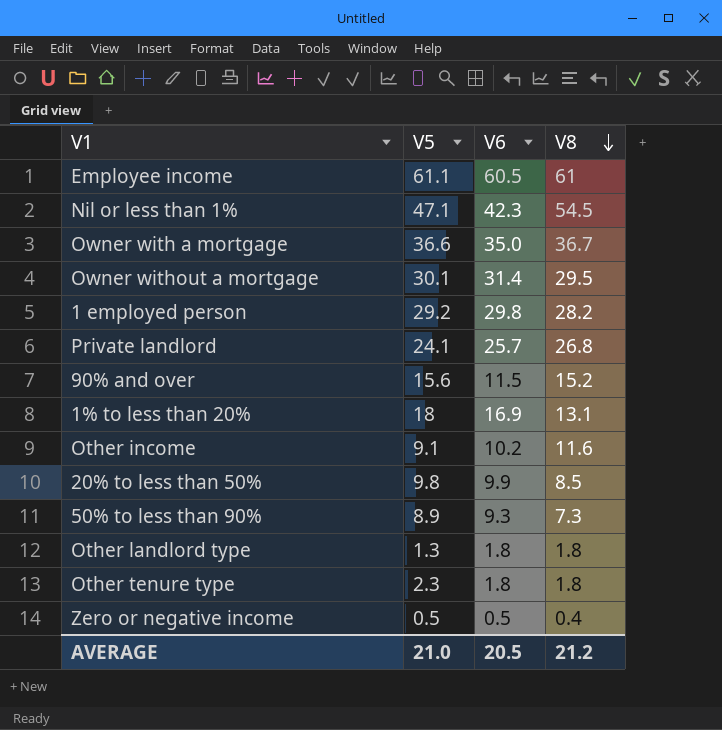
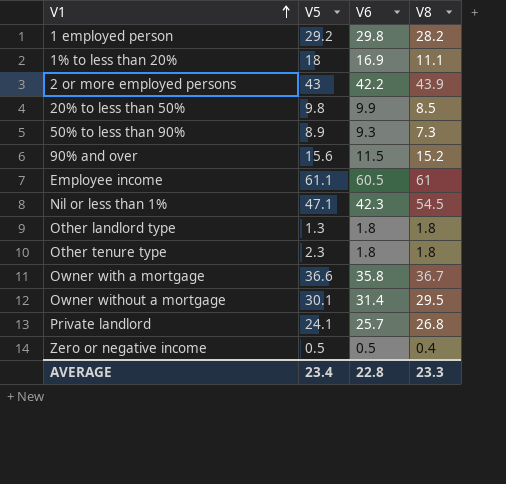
row order: V8 descending -> V1 ascending
row Other income: 9.1 | 10.2 | 11.6 -> none
1% to less than 20% | V8: 13.1 -> 11.1
row 2 or more employed persons: none -> 43 | 42.2 | 43.9
Owner with a mortgage | V6: 35.0 -> 35.8
AVERAGE | V5: 21.0 -> 23.4
AVERAGE | V6: 20.5 -> 22.8
AVERAGE | V8: 21.2 -> 23.3

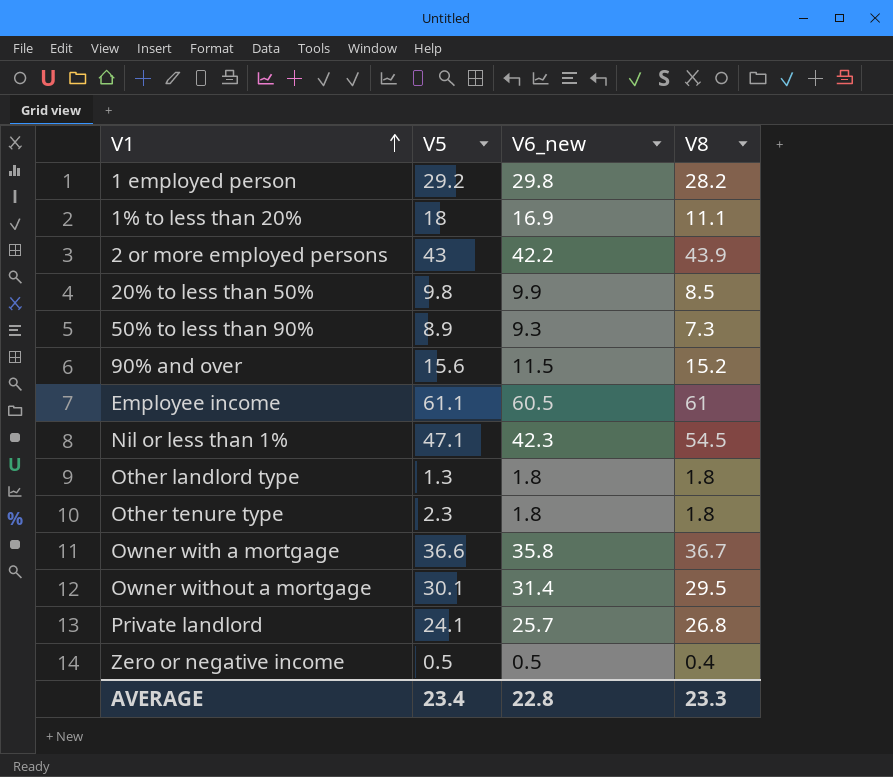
column name: V6 -> V6_new

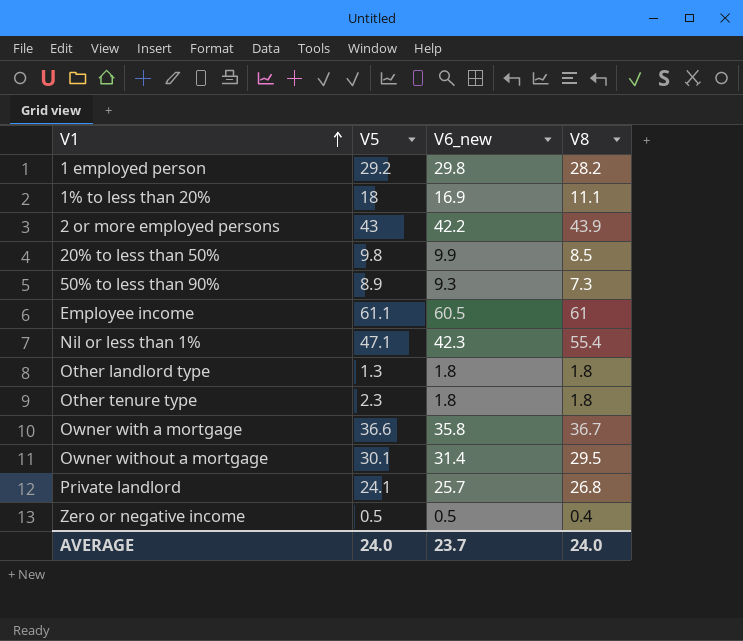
row 90% and over: 15.6 | 11.5 | 15.2 -> none
Nil or less than 1% | V8: 54.5 -> 55.4
AVERAGE | V5: 23.4 -> 24.0
AVERAGE | V6_new: 22.8 -> 23.7
AVERAGE | V8: 23.3 -> 24.0

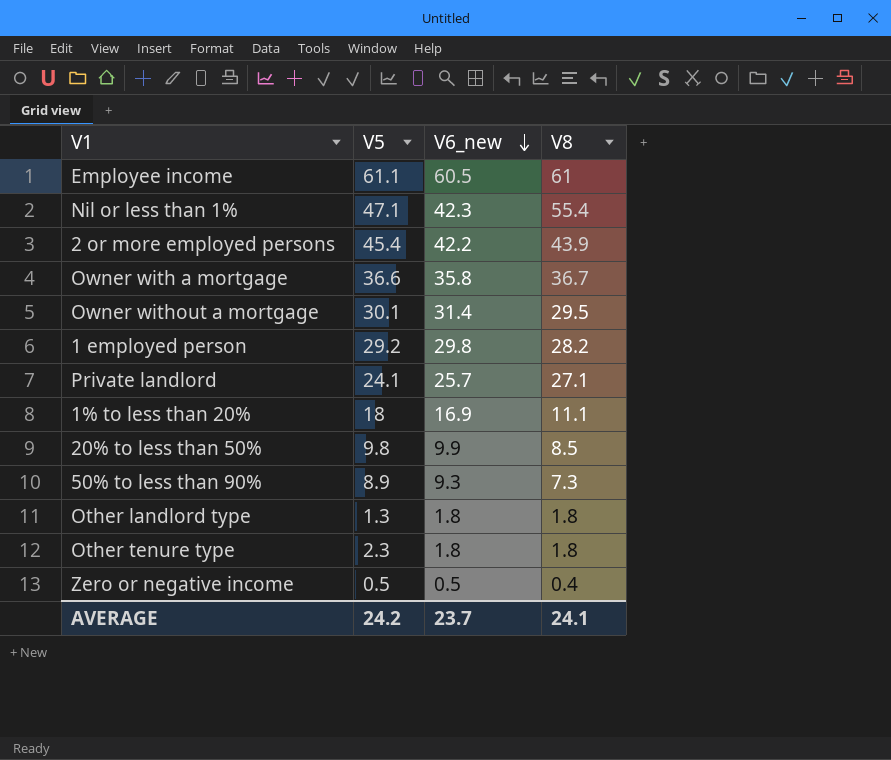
row order: V1 ascending -> V6_new descending
2 or more employed persons | V5: 43 -> 45.4
Private landlord | V8: 26.8 -> 27.1
AVERAGE | V5: 24.0 -> 24.2
AVERAGE | V8: 24.0 -> 24.1

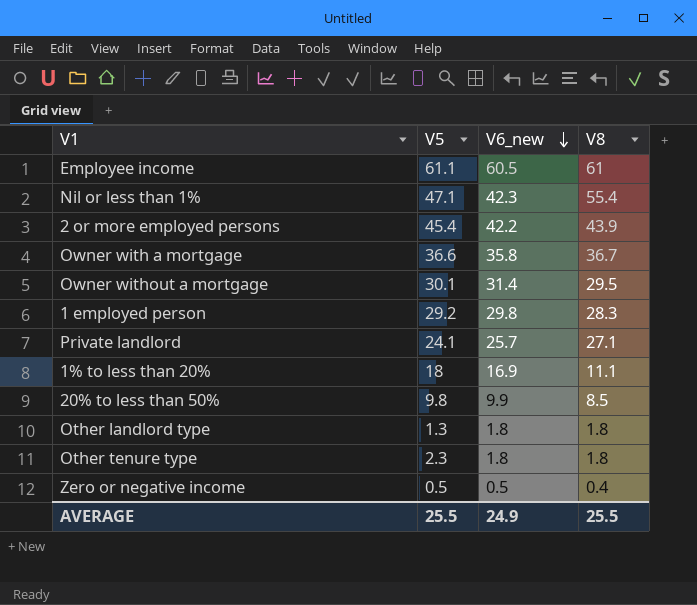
row 50% to less than 90%: 8.9 | 9.3 | 7.3 -> none
1 employed person | V8: 28.2 -> 28.3
AVERAGE | V5: 24.2 -> 25.5
AVERAGE | V6_new: 23.7 -> 24.9
AVERAGE | V8: 24.1 -> 25.5

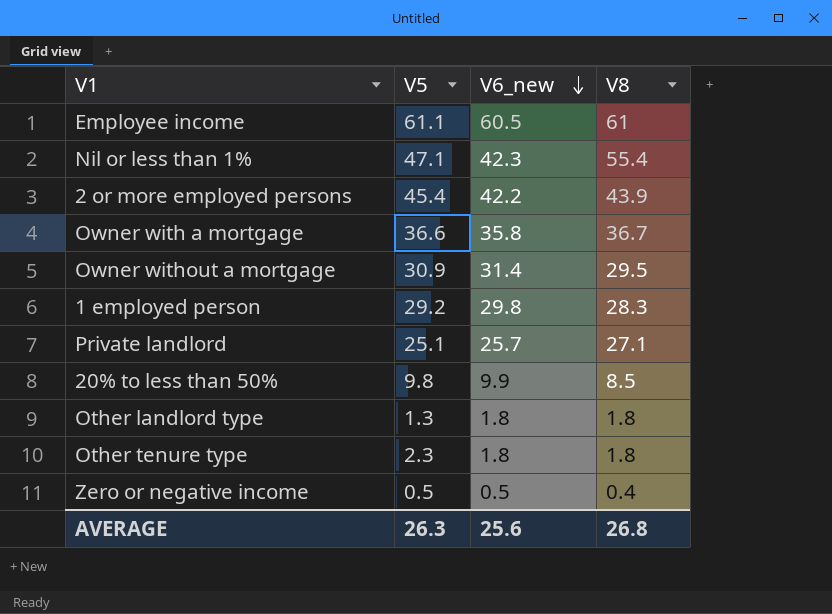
row 1% to less than 20%: 18 | 16.9 | 11.1 -> none
Owner without a mortgage | V5: 30.1 -> 30.9
Private landlord | V5: 24.1 -> 25.1
AVERAGE | V5: 25.5 -> 26.3
AVERAGE | V6_new: 24.9 -> 25.6
AVERAGE | V8: 25.5 -> 26.8

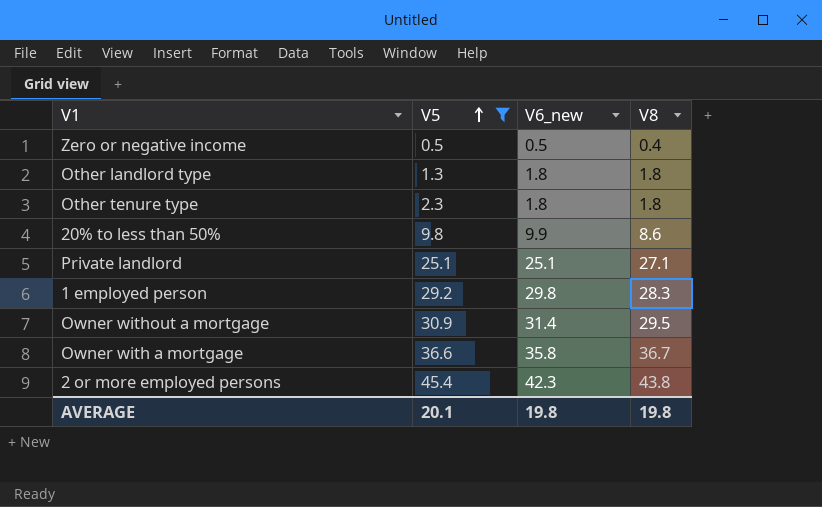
filter: none -> V5 <= 45.4
row order: V6_new descending -> V5 ascending
20% to less than 50% | V8: 8.5 -> 8.6
Private landlord | V6_new: 25.7 -> 25.1
2 or more employed persons | V6_new: 42.2 -> 42.3
2 or more employed persons | V8: 43.9 -> 43.8
AVERAGE | V5: 26.3 -> 20.1
AVERAGE | V6_new: 25.6 -> 19.8
AVERAGE | V8: 26.8 -> 19.8

